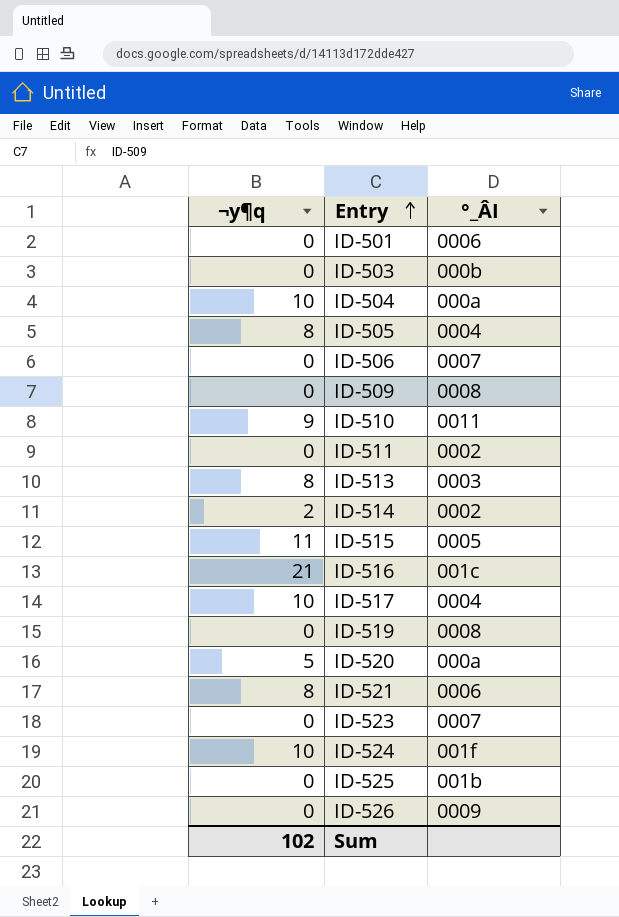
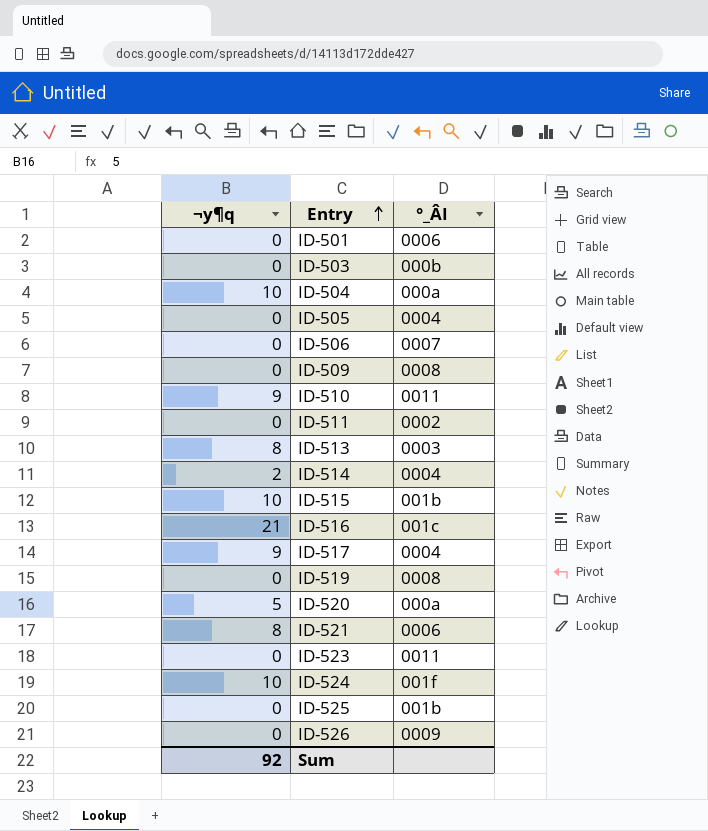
ID-505 | ¬y¶q: 8 -> 0
ID-514 | °_ÂI: 0002 -> 0004
ID-515 | ¬y¶q: 11 -> 10
ID-515 | °_ÂI: 0005 -> 001b
ID-517 | ¬y¶q: 10 -> 9
ID-523 | °_ÂI: 0007 -> 0011
Sum | ¬y¶q: 102 -> 92

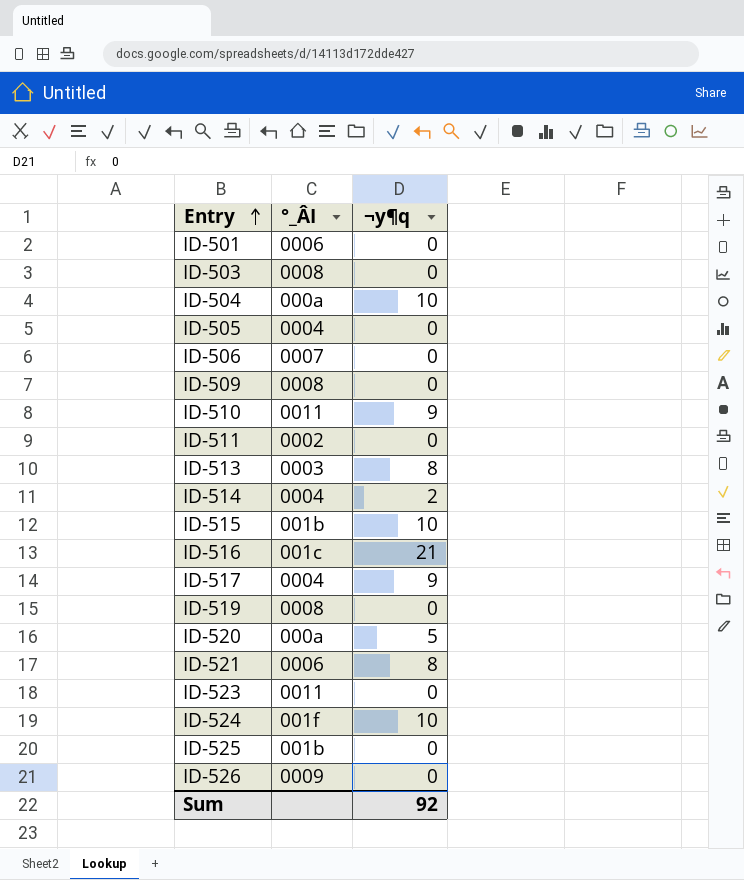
column ¬y¶q | position: 1 -> 3
ID-503 | °_ÂI: 000b -> 0008

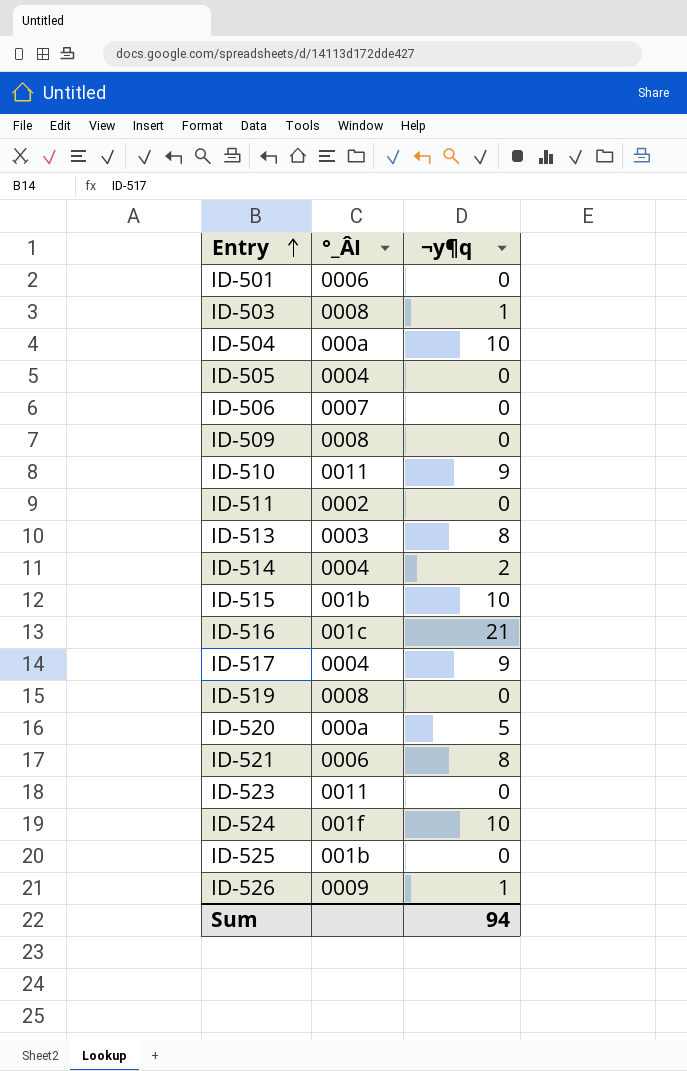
ID-503 | ¬y¶q: 0 -> 1
ID-526 | ¬y¶q: 0 -> 1
Sum | ¬y¶q: 92 -> 94

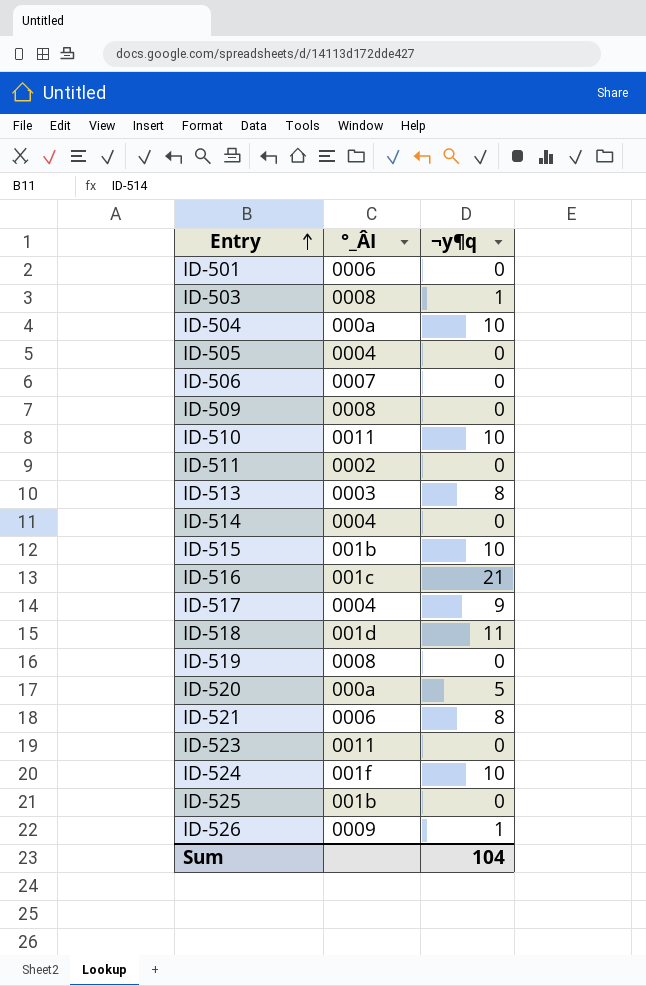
ID-510 | ¬y¶q: 9 -> 10
ID-514 | ¬y¶q: 2 -> 0
row ID-518: none -> 001d | 11
Sum | ¬y¶q: 94 -> 104

